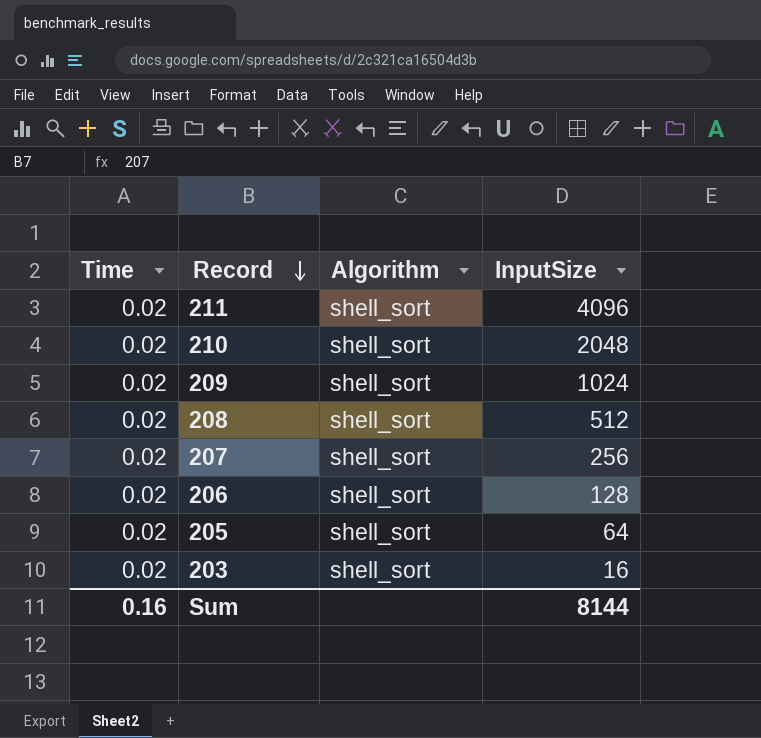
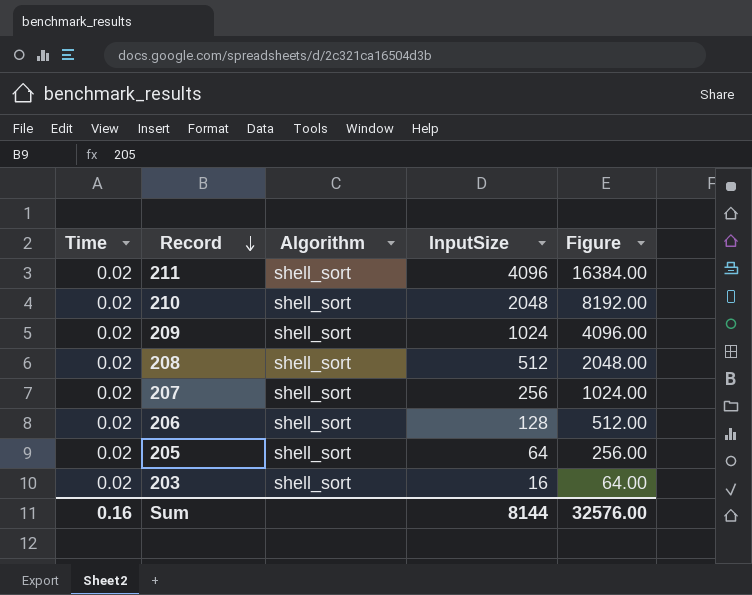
column Figure | formula: none -> [InputSize] * 4

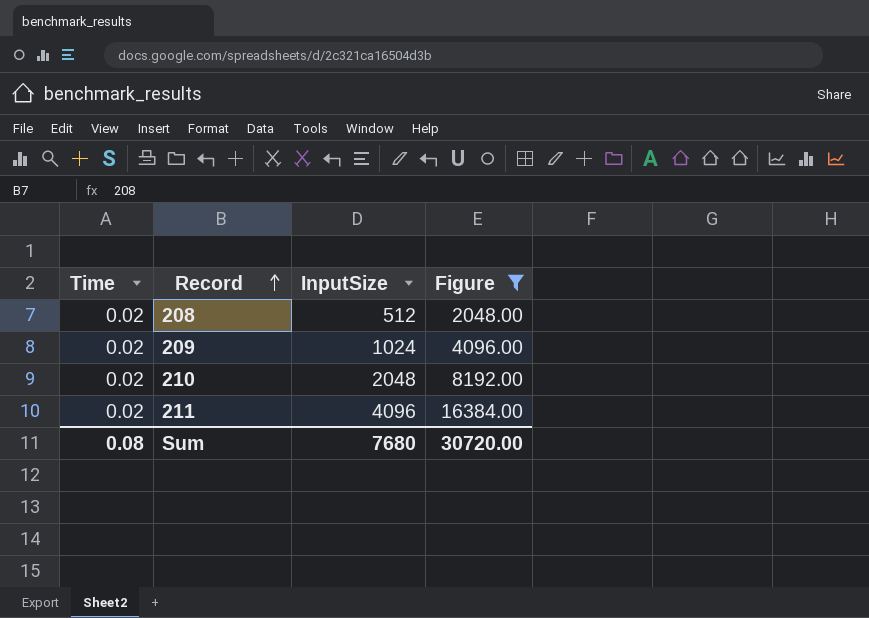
filter: none -> Figure >= 2048.00
row order: Record descending -> Record ascending
column Algorithm | position: 3 -> none
Sum | Time: 0.16 -> 0.08
Sum | InputSize: 8144 -> 7680
Sum | Figure: 32576.00 -> 30720.00

